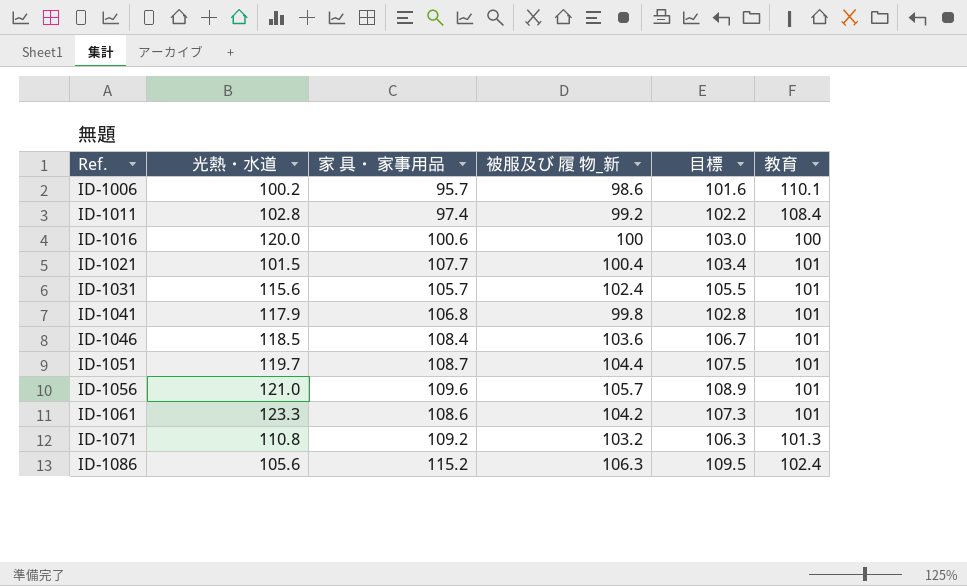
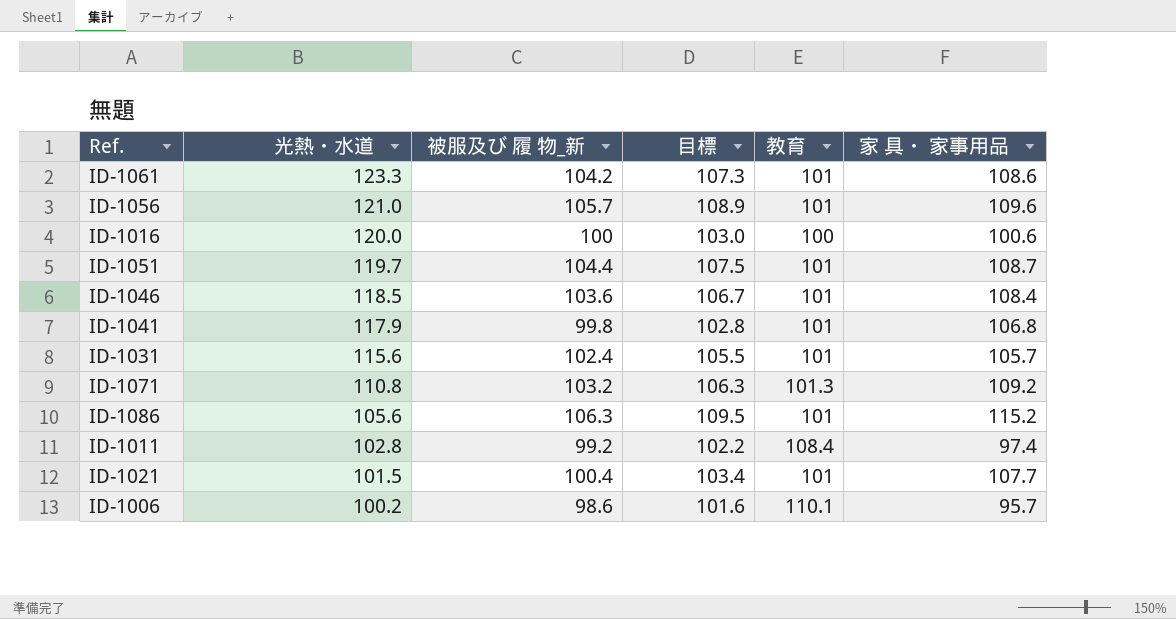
row order: Ref. ascending -> 光熱・水道 descending
column 家 具・ 家事用品 | position: 3 -> 6
ID-1086 | 教育: 102.4 -> 101

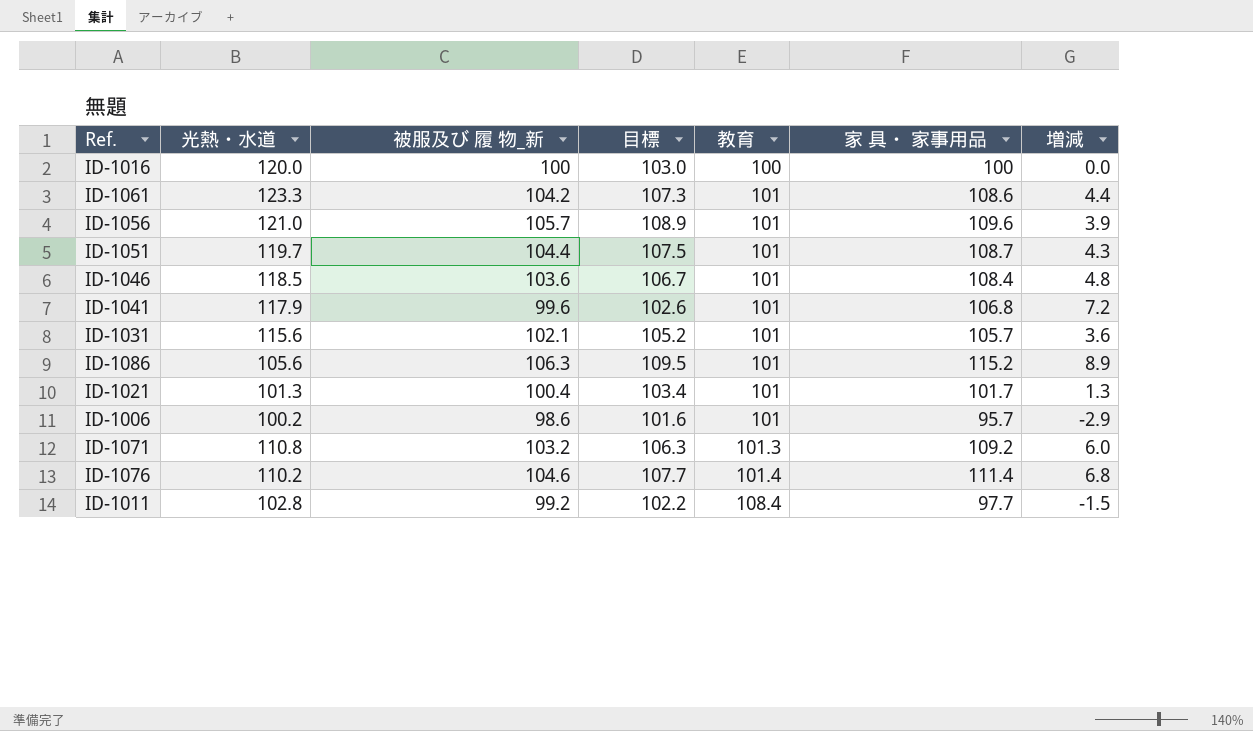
row order: 光熱・水道 descending -> 教育 ascending
column 増減 | formula: none -> [家 具・ 家事用品] - [被服及び 履 物_新]
ID-1016 | 家 具・ 家事用品: 100.6 -> 100
ID-1041 | 被服及び 履 物_新: 99.8 -> 99.6
ID-1041 | 目標: 102.8 -> 102.6
ID-1031 | 被服及び 履 物_新: 102.4 -> 102.1
ID-1031 | 目標: 105.5 -> 105.2
ID-1021 | 光熱・水道: 101.5 -> 101.3
ID-1021 | 家 具・ 家事用品: 107.7 -> 101.7
ID-1006 | 教育: 110.1 -> 101
row ID-1076: none -> 110.2 | 104.6 | 107.7 | 101.4 | 111.4 | 6.8
ID-1011 | 家 具・ 家事用品: 97.4 -> 97.7

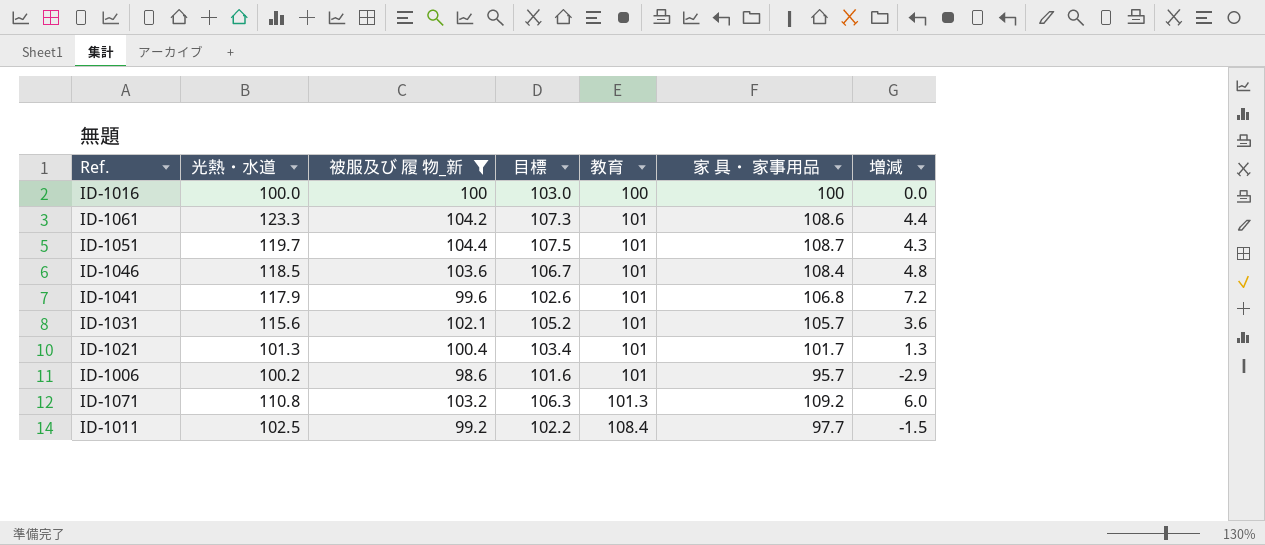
filter: none -> 被服及び 履 物_新 <= 104.4
ID-1016 | 光熱・水道: 120.0 -> 100.0
ID-1011 | 光熱・水道: 102.8 -> 102.5

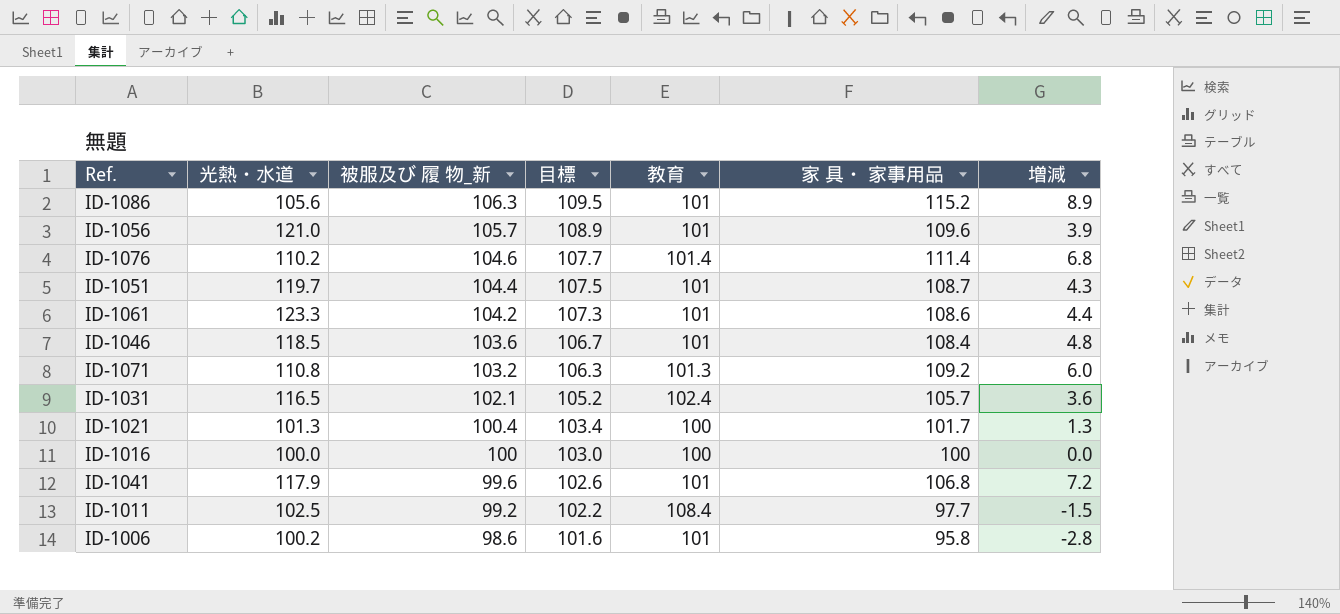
filter: 被服及び 履 物_新 <= 104.4 -> none
row order: 教育 ascending -> 被服及び 履 物_新 descending
ID-1031 | 光熱・水道: 115.6 -> 116.5
ID-1031 | 教育: 101 -> 102.4
ID-1021 | 教育: 101 -> 100
ID-1006 | 家 具・ 家事用品: 95.7 -> 95.8
ID-1006 | 増減: -2.9 -> -2.8

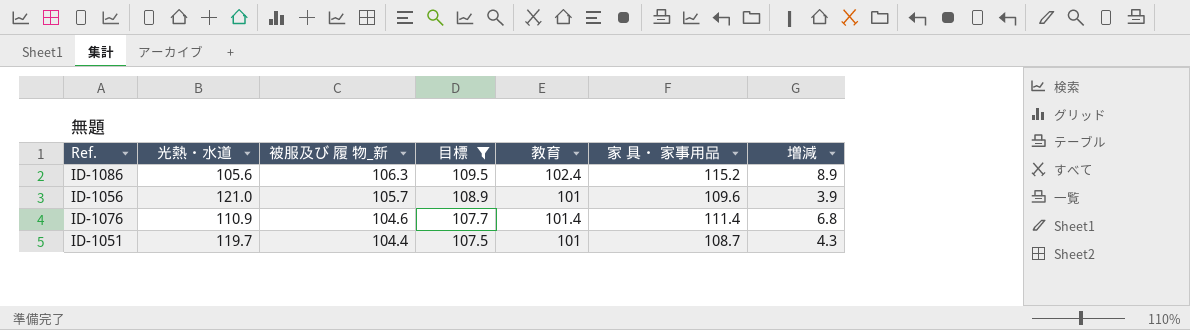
filter: none -> 目標 >= 107.5
ID-1086 | 教育: 101 -> 102.4
ID-1076 | 光熱・水道: 110.2 -> 110.9

